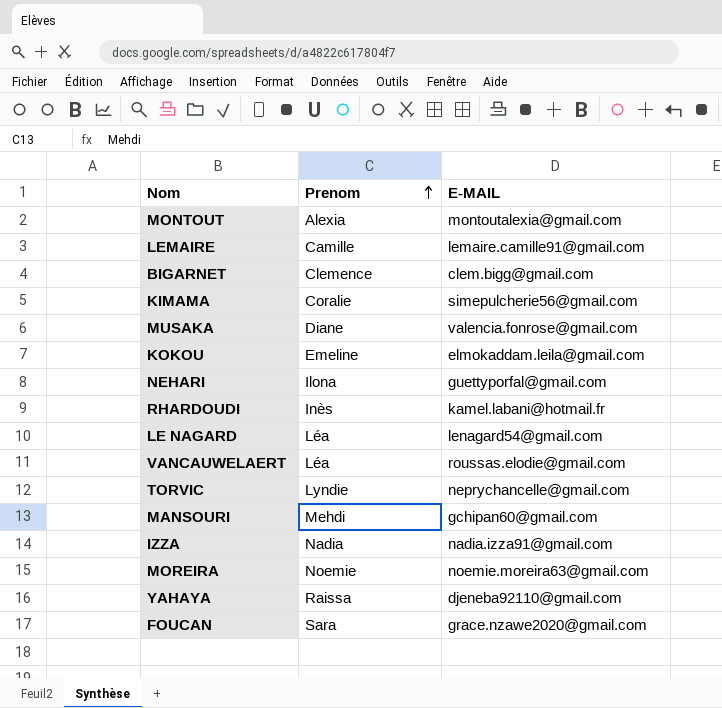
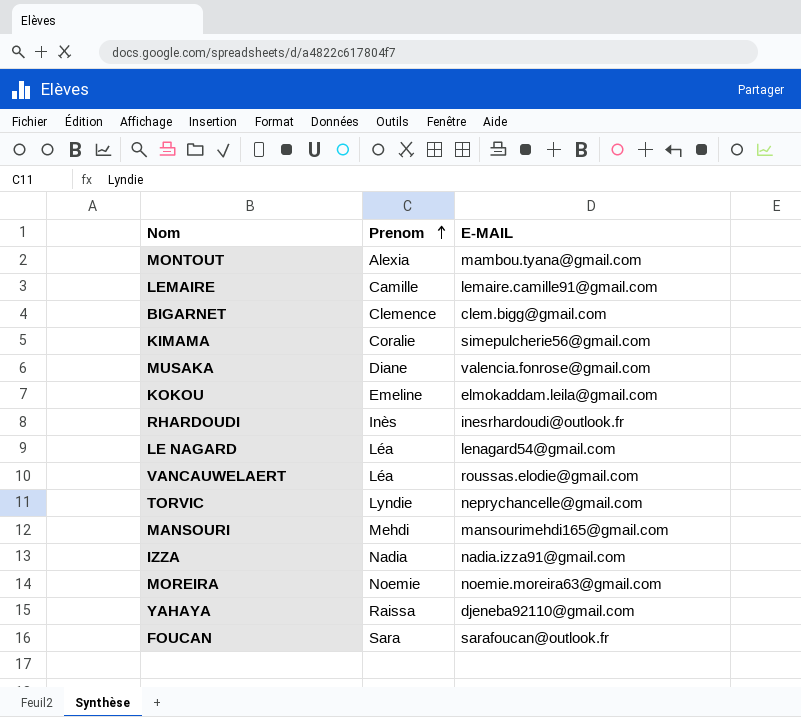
row NEHARI: Ilona | guettyporfal@gmail.com -> none
MONTOUT | E-MAIL: montoutalexia@gmail.com -> mambou.tyana@gmail.com
RHARDOUDI | E-MAIL: kamel.labani@hotmail.fr -> inesrhardoudi@outlook.fr
MANSOURI | E-MAIL: gchipan60@gmail.com -> mansourimehdi165@gmail.com
FOUCAN | E-MAIL: grace.nzawe2020@gmail.com -> sarafoucan@outlook.fr

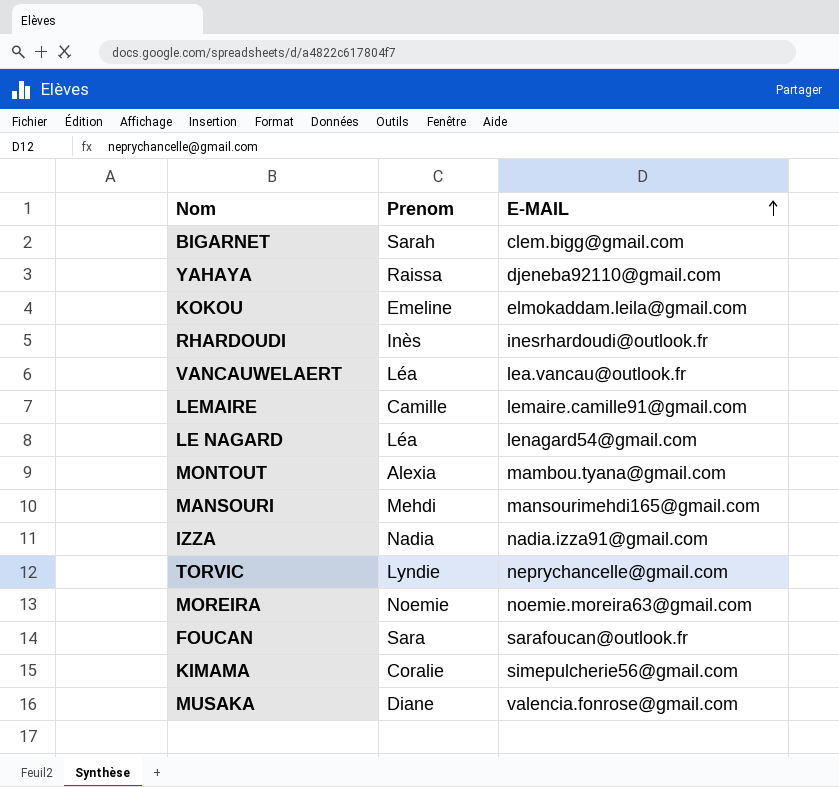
row order: Prenom ascending -> E-MAIL ascending
BIGARNET | Prenom: Clemence -> Sarah
VANCAUWELAERT | E-MAIL: roussas.elodie@gmail.com -> lea.vancau@outlook.fr

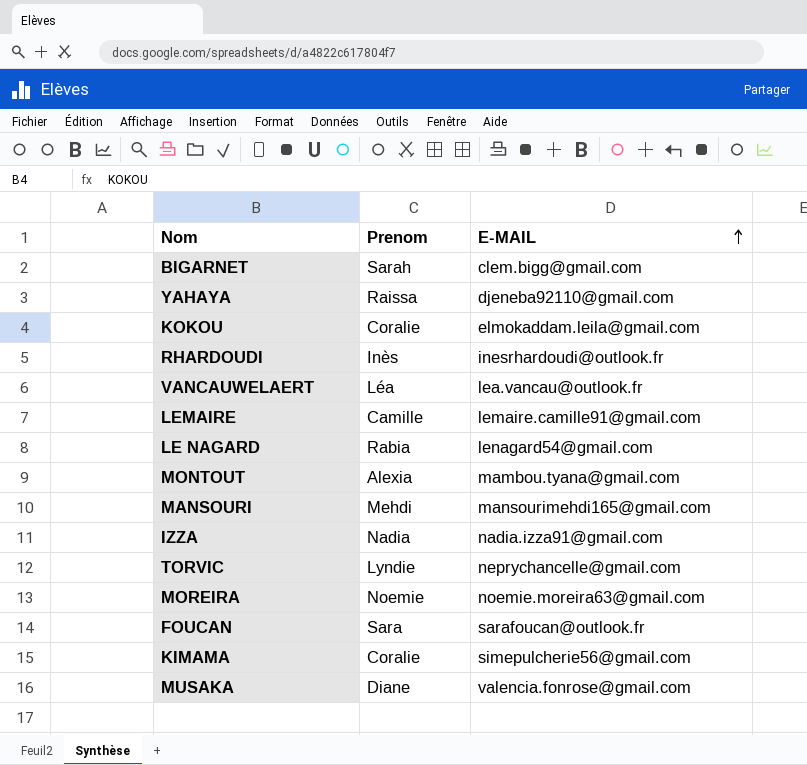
KOKOU | Prenom: Emeline -> Coralie
LE NAGARD | Prenom: Léa -> Rabia

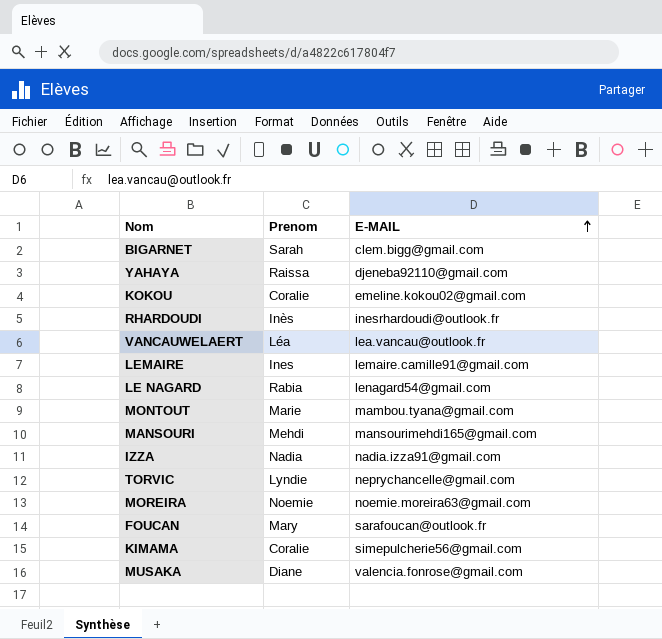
KOKOU | E-MAIL: elmokaddam.leila@gmail.com -> emeline.kokou02@gmail.com
LEMAIRE | Prenom: Camille -> Ines
MONTOUT | Prenom: Alexia -> Marie
FOUCAN | Prenom: Sara -> Mary

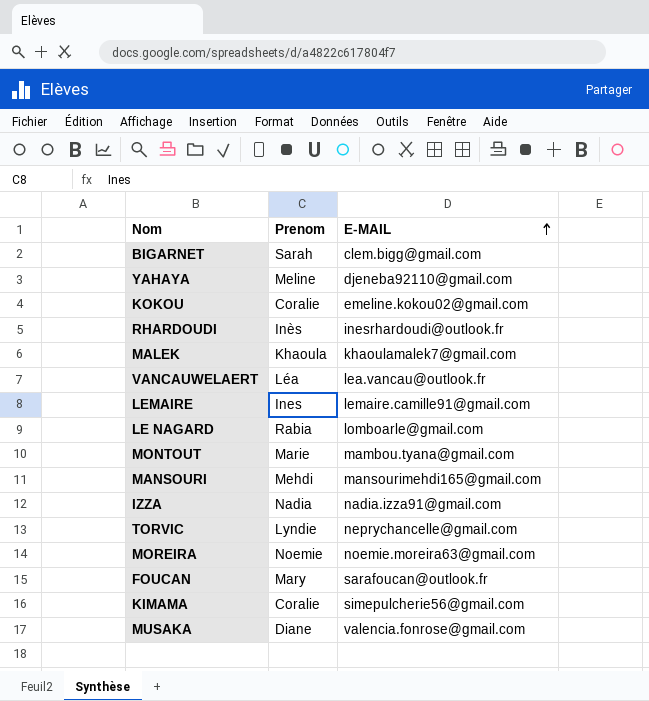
YAHAYA | Prenom: Raissa -> Meline
row MALEK: none -> Khaoula | khaoulamalek7@gmail.com
LE NAGARD | E-MAIL: lenagard54@gmail.com -> lomboarle@gmail.com

